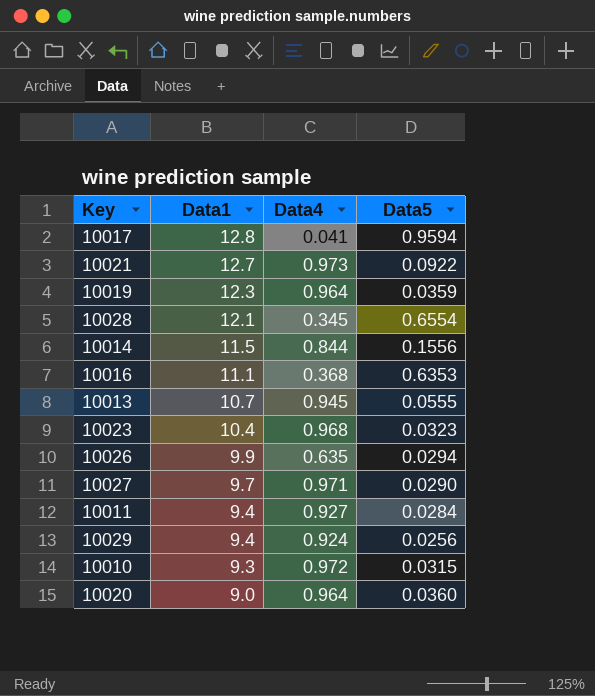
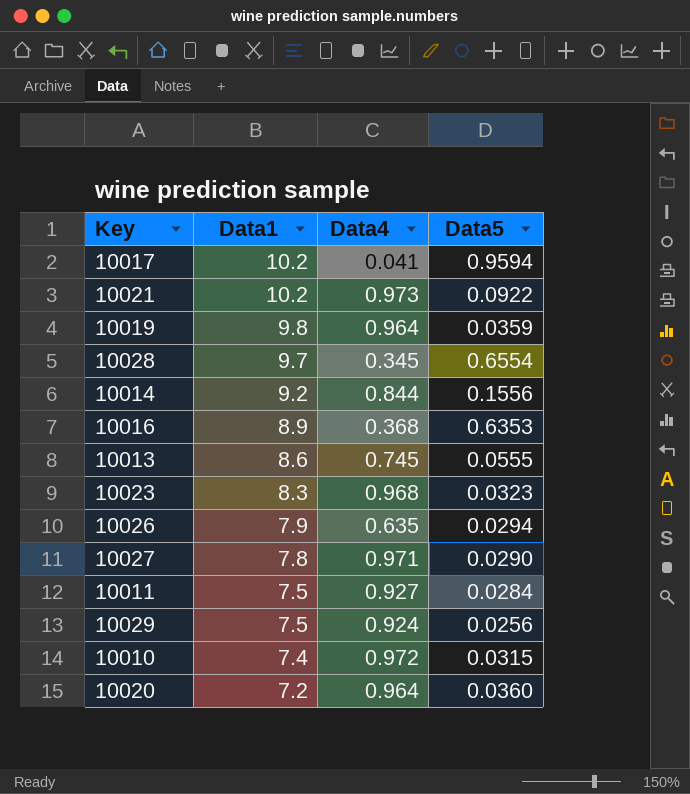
10017 | Data1: 12.8 -> 10.2
10021 | Data1: 12.7 -> 10.2
10019 | Data1: 12.3 -> 9.8
10028 | Data1: 12.1 -> 9.7
10014 | Data1: 11.5 -> 9.2
10016 | Data1: 11.1 -> 8.9
10013 | Data1: 10.7 -> 8.6
10013 | Data4: 0.945 -> 0.745
10023 | Data1: 10.4 -> 8.3
10026 | Data1: 9.9 -> 7.9
10027 | Data1: 9.7 -> 7.8
10011 | Data1: 9.4 -> 7.5
10029 | Data1: 9.4 -> 7.5
10010 | Data1: 9.3 -> 7.4
10020 | Data1: 9.0 -> 7.2

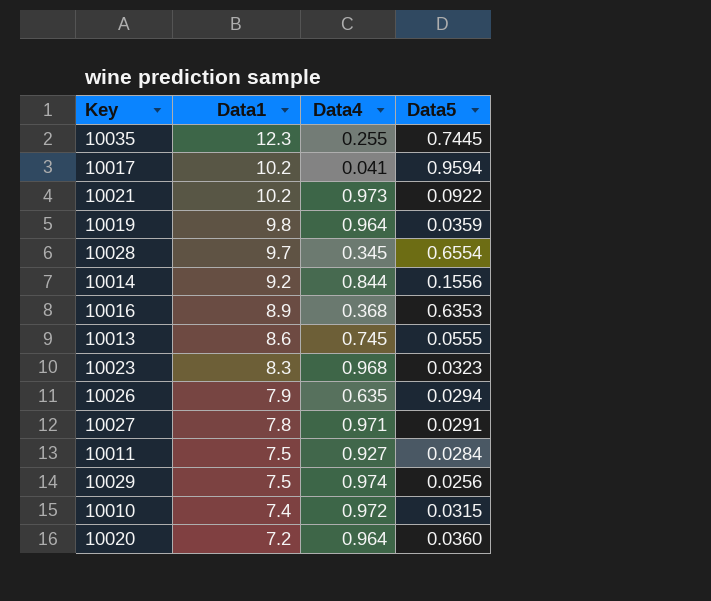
row 10035: none -> 12.3 | 0.255 | 0.7445
10027 | Data5: 0.0290 -> 0.0291
10029 | Data4: 0.924 -> 0.974

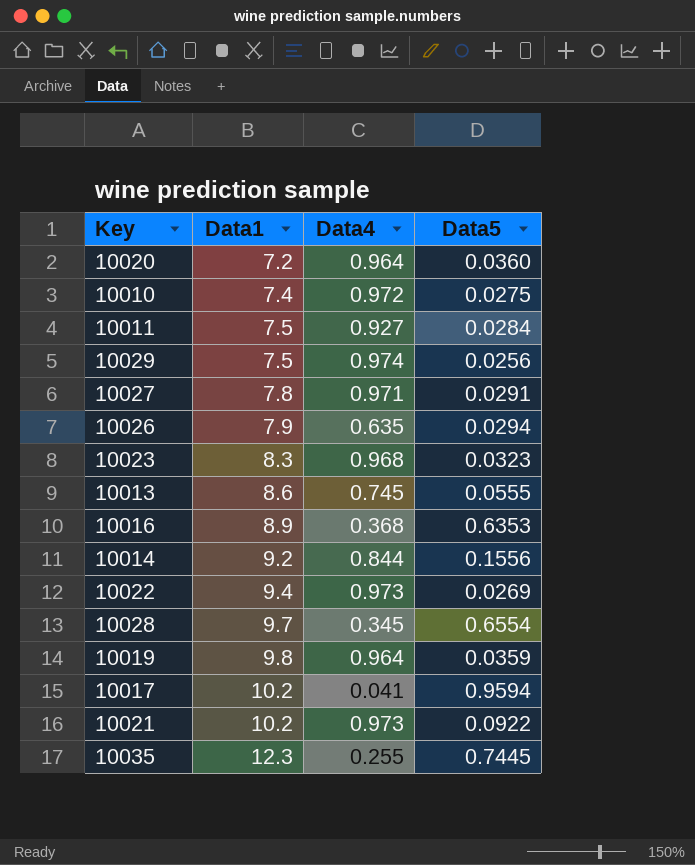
row order: Data1 descending -> Data1 ascending
10010 | Data5: 0.0315 -> 0.0275
row 10022: none -> 9.4 | 0.973 | 0.0269

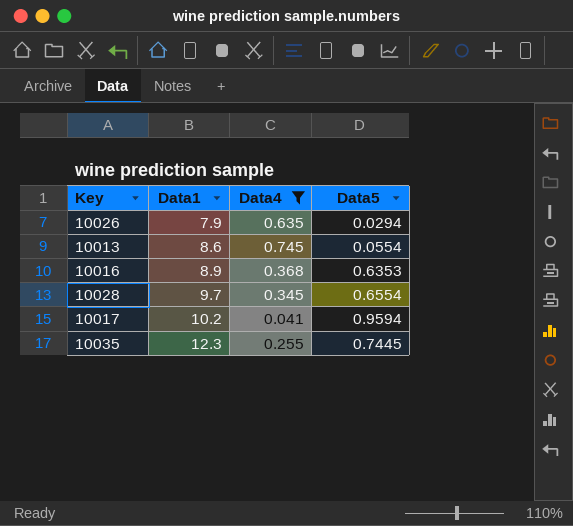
filter: none -> Data4 <= 0.745
10013 | Data5: 0.0555 -> 0.0554

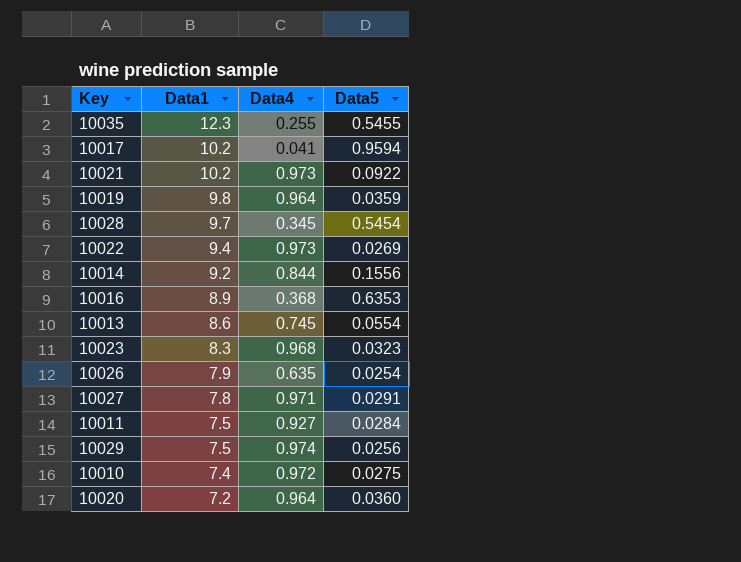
filter: Data4 <= 0.745 -> none
row order: Data1 ascending -> Data1 descending
10035 | Data5: 0.7445 -> 0.5455
10028 | Data5: 0.6554 -> 0.5454
10026 | Data5: 0.0294 -> 0.0254

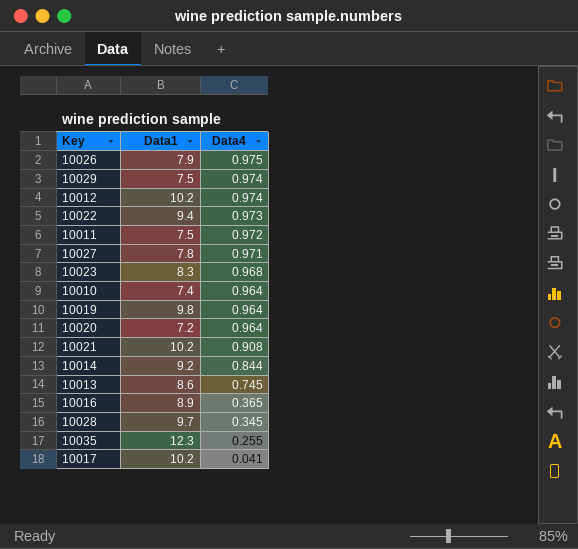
row order: Data1 descending -> Data4 descending
column Data5 | position: 4 -> none
10026 | Data4: 0.635 -> 0.975
row 10012: none -> 10.2 | 0.974
10011 | Data4: 0.927 -> 0.972
10010 | Data4: 0.972 -> 0.964
10021 | Data4: 0.973 -> 0.908
10016 | Data4: 0.368 -> 0.365

